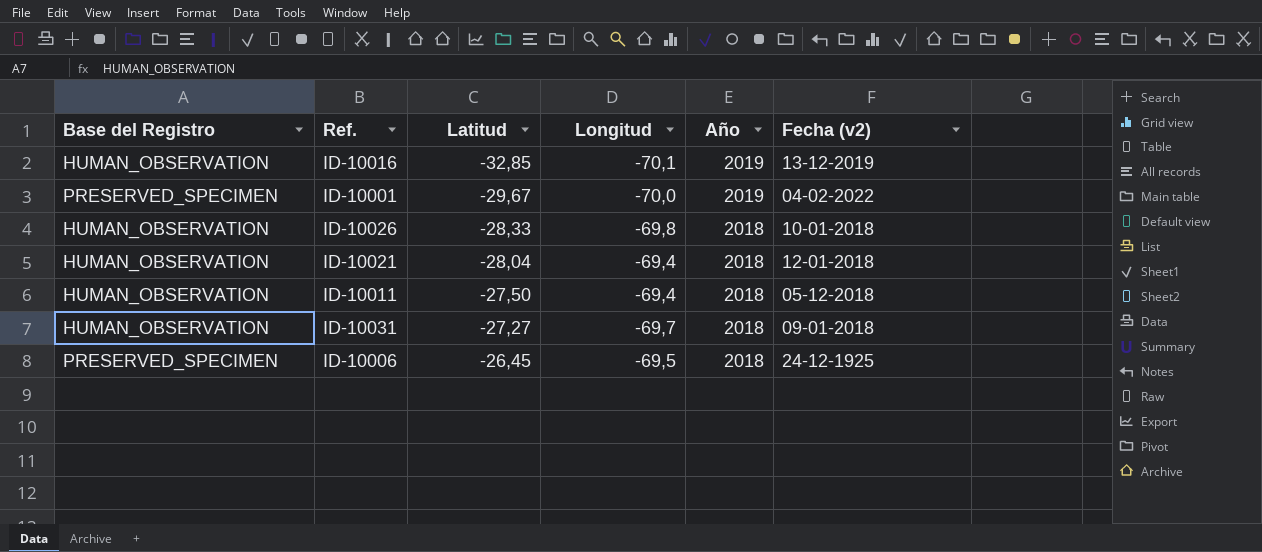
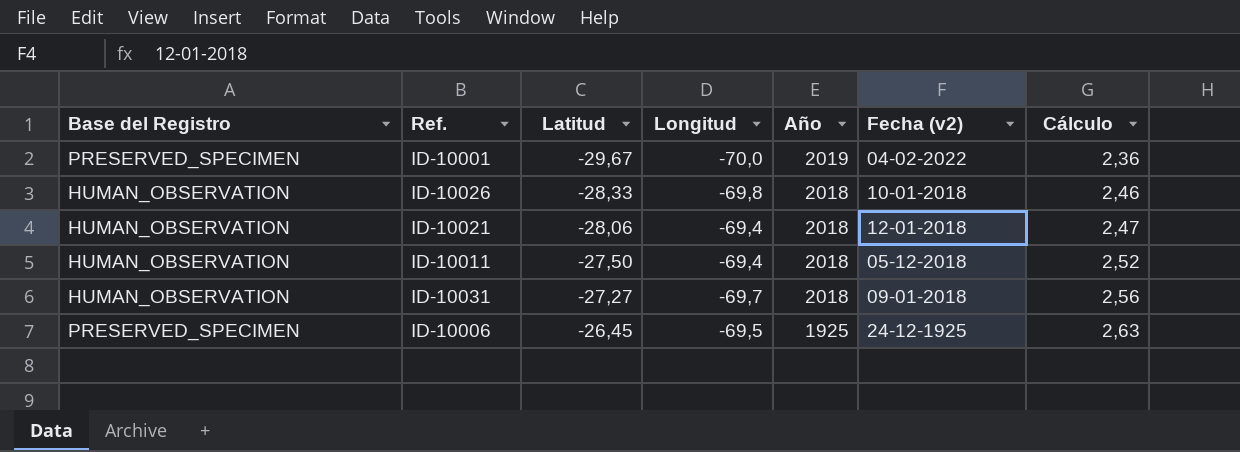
column Cálculo | formula: none -> [Longitud] / [Latitud]
row ID-10016: HUMAN_OBSERVATION | -32,85 | -70,1 | 2019 | 13-12-2019 -> none
ID-10021 | Latitud: -28,04 -> -28,06
ID-10006 | Año: 2018 -> 1925

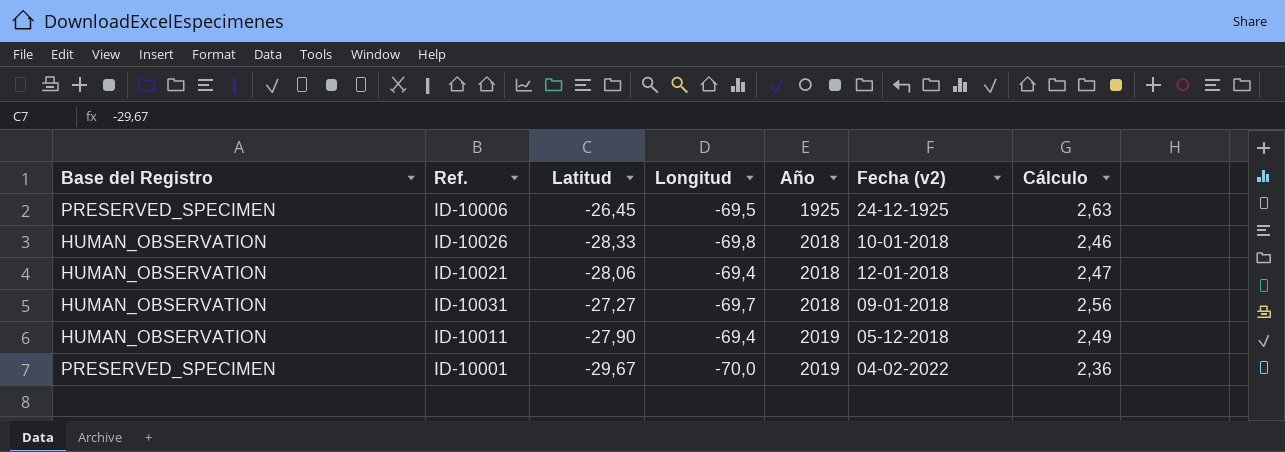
row order: Latitud ascending -> Año ascending
ID-10011 | Latitud: -27,50 -> -27,90
ID-10011 | Año: 2018 -> 2019
ID-10011 | Cálculo: 2,52 -> 2,49

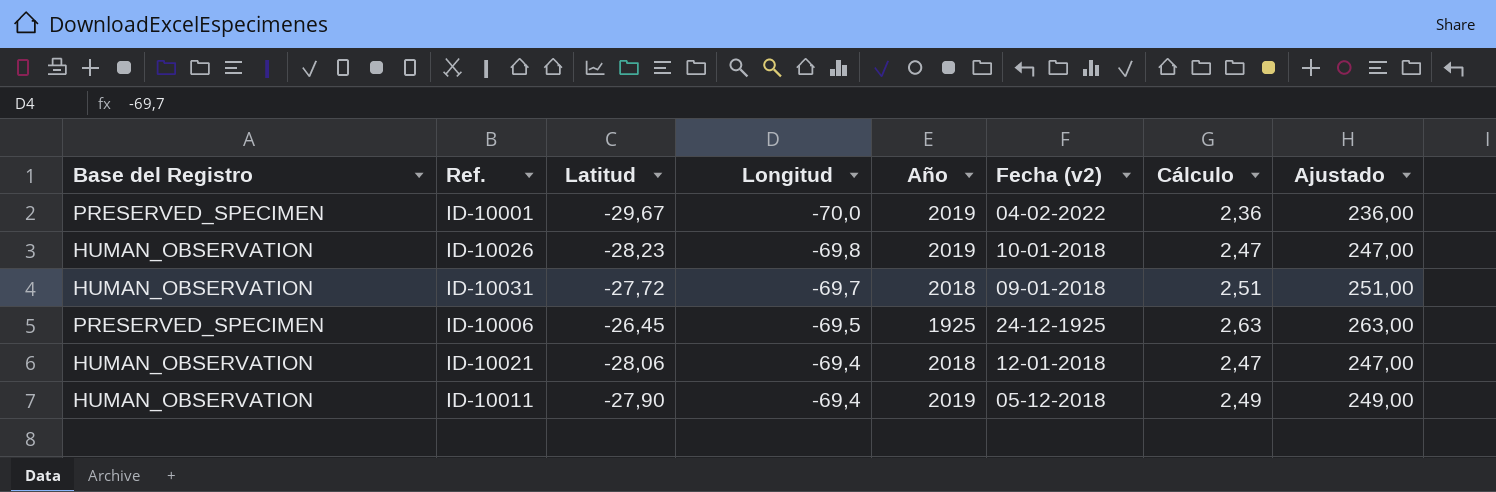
row order: Año ascending -> Longitud ascending
column Ajustado | formula: none -> [Cálculo] * 100
ID-10026 | Latitud: -28,33 -> -28,23
ID-10026 | Año: 2018 -> 2019
ID-10026 | Cálculo: 2,46 -> 2,47
ID-10031 | Latitud: -27,27 -> -27,72
ID-10031 | Cálculo: 2,56 -> 2,51

